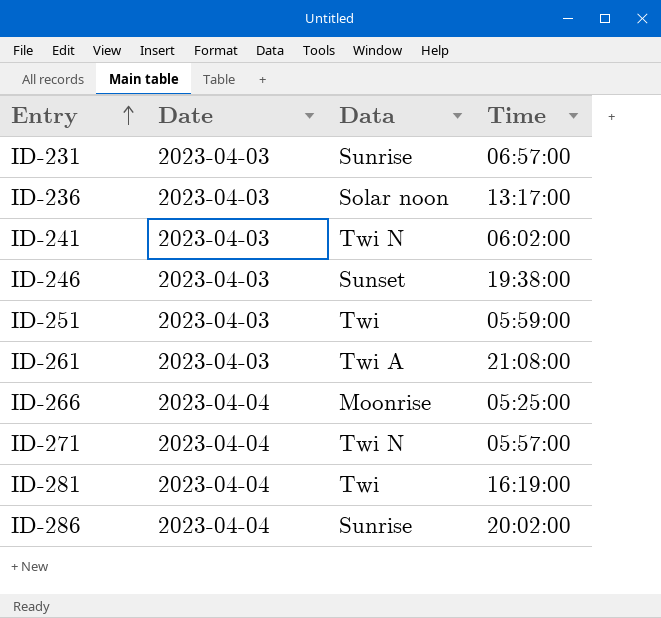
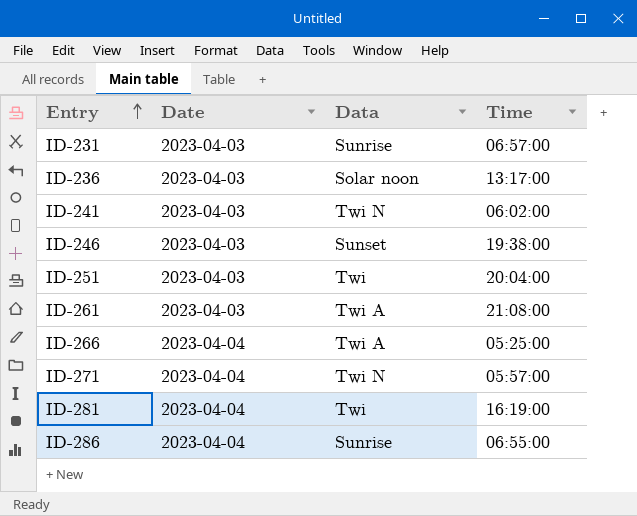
ID-251 | Time: 05:59:00 -> 20:04:00
ID-266 | Data: Moonrise -> Twi A
ID-286 | Time: 20:02:00 -> 06:55:00

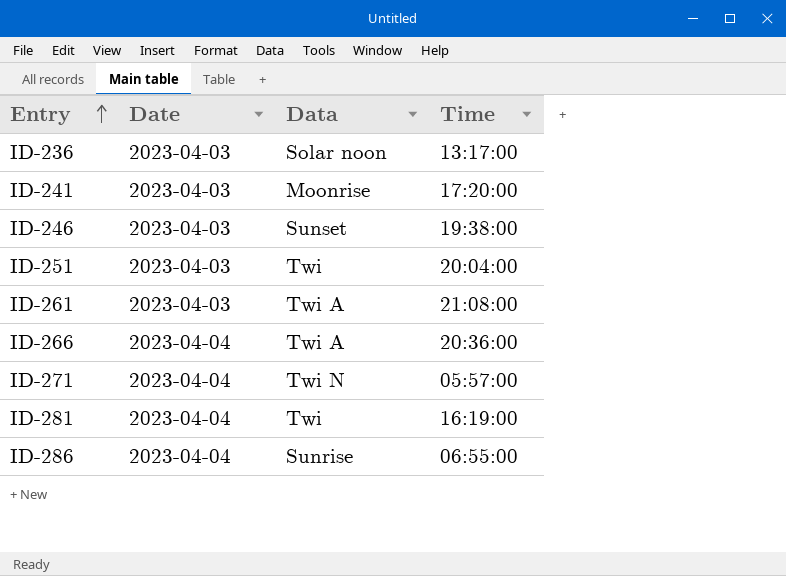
row ID-231: 2023-04-03 | Sunrise | 06:57:00 -> none
ID-241 | Data: Twi N -> Moonrise
ID-241 | Time: 06:02:00 -> 17:20:00
ID-266 | Time: 05:25:00 -> 20:36:00

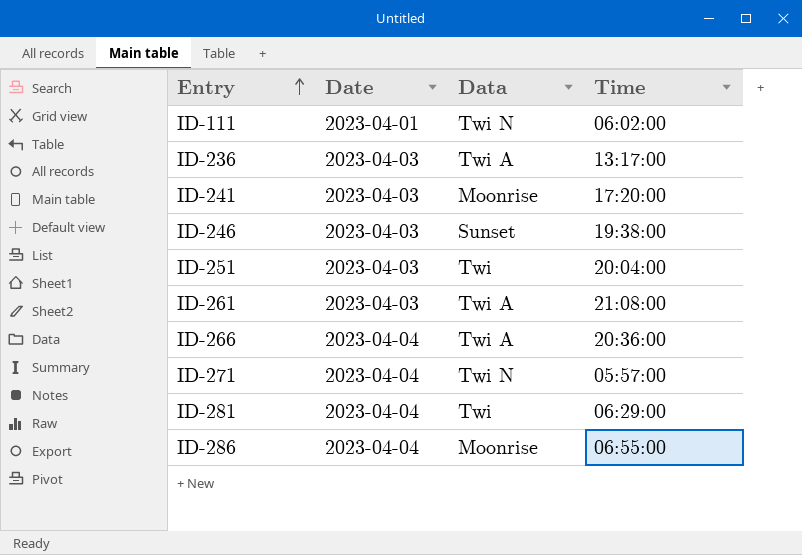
row ID-111: none -> 2023-04-01 | Twi N | 06:02:00
ID-236 | Data: Solar noon -> Twi A
ID-281 | Time: 16:19:00 -> 06:29:00
ID-286 | Data: Sunrise -> Moonrise

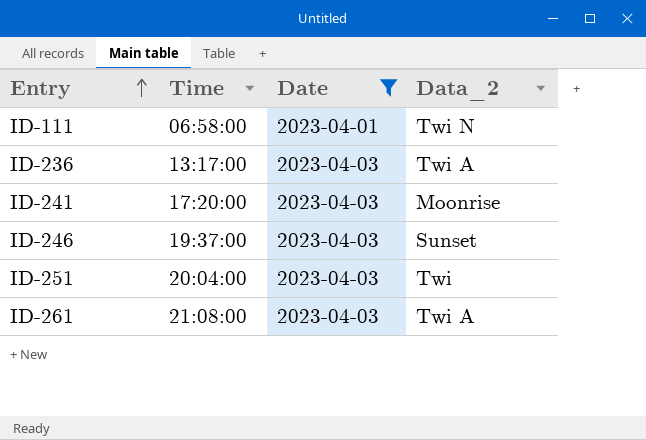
filter: none -> Date != 2023-04-04
column Time | position: 4 -> 2
column name: Data -> Data_2
ID-111 | Time: 06:02:00 -> 06:58:00
ID-246 | Time: 19:38:00 -> 19:37:00

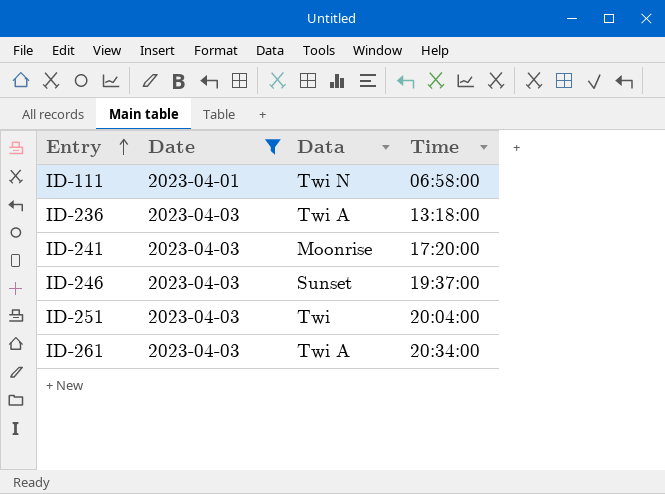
column name: Data_2 -> Data
column Time | position: 2 -> 4
ID-236 | Time: 13:17:00 -> 13:18:00
ID-261 | Time: 21:08:00 -> 20:34:00

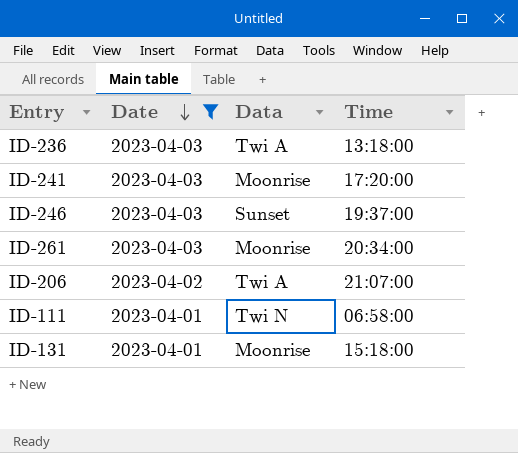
row order: Entry ascending -> Date descending
row ID-251: 2023-04-03 | Twi | 20:04:00 -> none
ID-261 | Data: Twi A -> Moonrise
row ID-206: none -> 2023-04-02 | Twi A | 21:07:00
row ID-131: none -> 2023-04-01 | Moonrise | 15:18:00

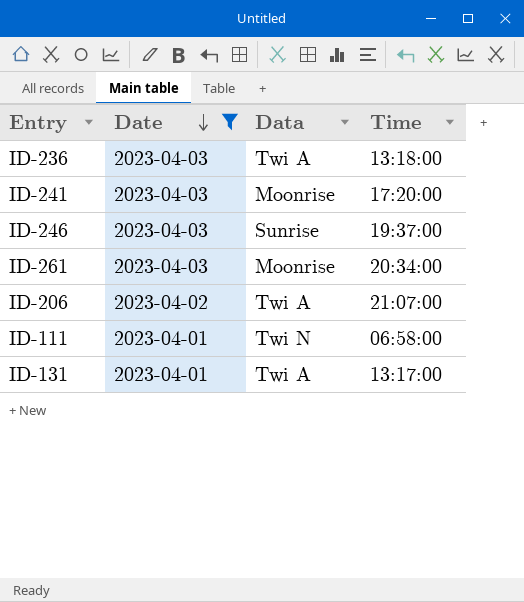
ID-246 | Data: Sunset -> Sunrise
ID-131 | Data: Moonrise -> Twi A
ID-131 | Time: 15:18:00 -> 13:17:00

